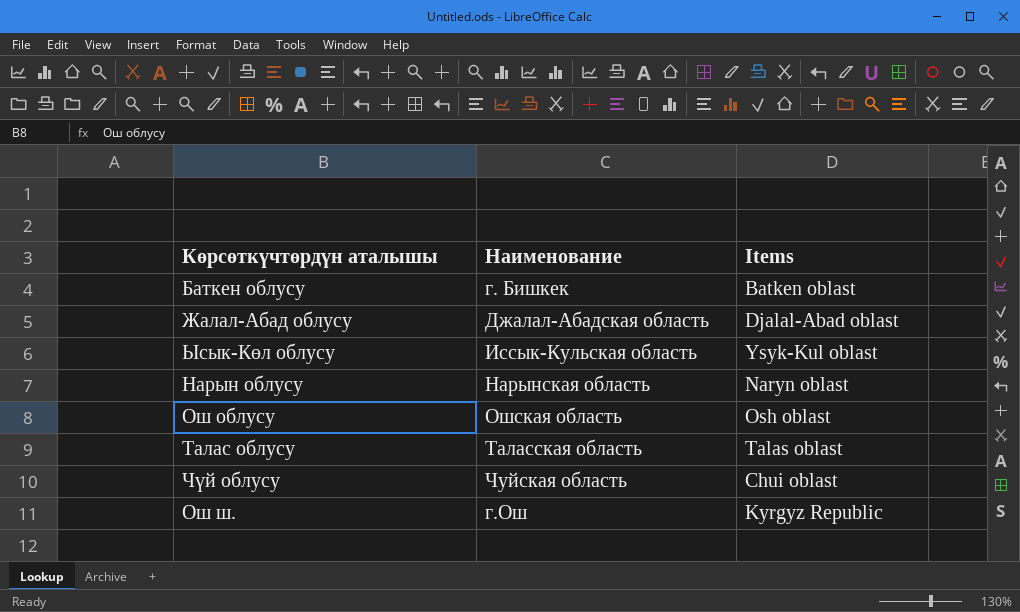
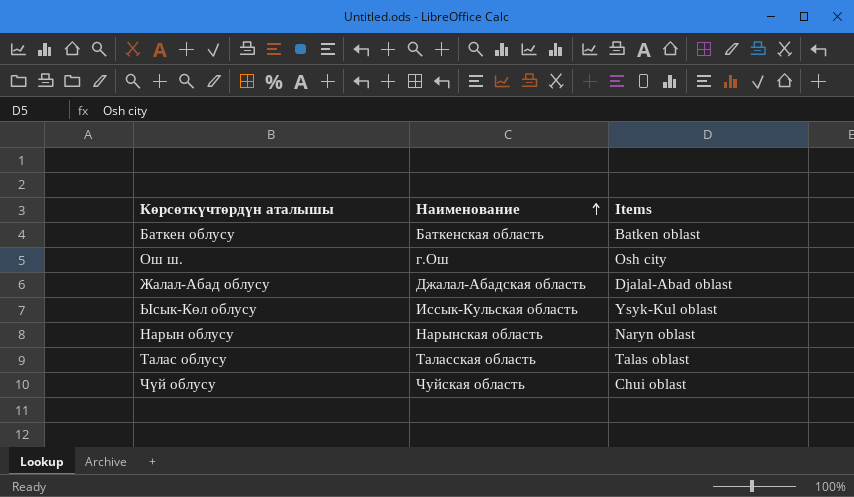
row order: none -> Наименование ascending
row Ош облусу: Ошская область | Osh oblast -> none
Баткен облусу | Наименование: г. Бишкек -> Баткенская область
Ош ш. | Items: Kyrgyz Republic -> Osh city

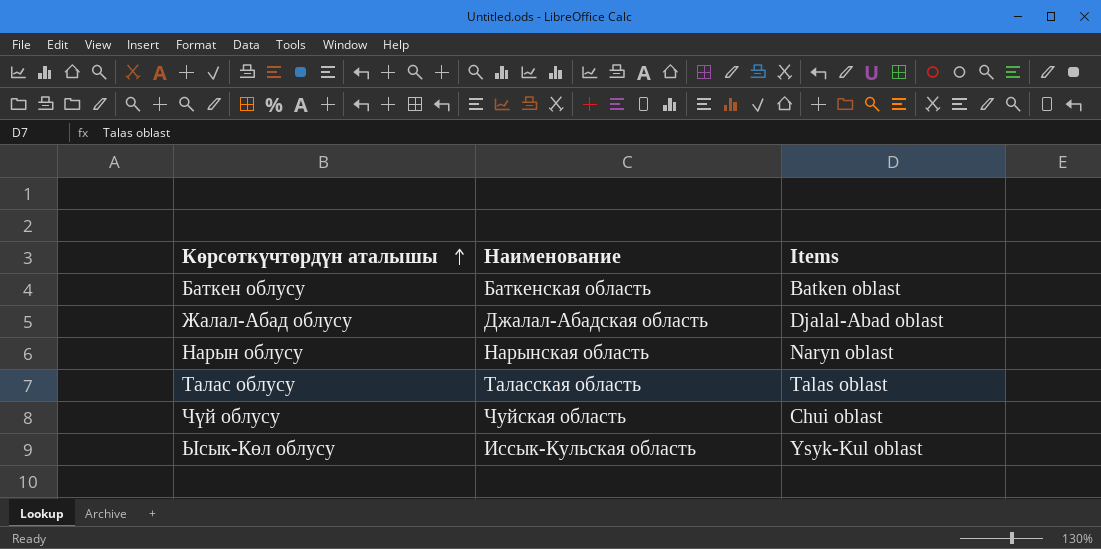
row order: Наименование ascending -> Көрсөткүчтөрдүн аталышы ascending
row Ош ш.: г.Ош | Osh city -> none

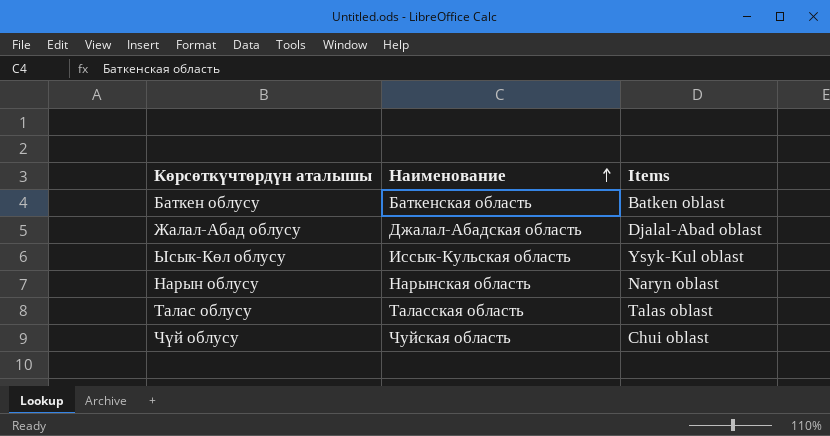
row order: Көрсөткүчтөрдүн аталышы ascending -> Наименование ascending

